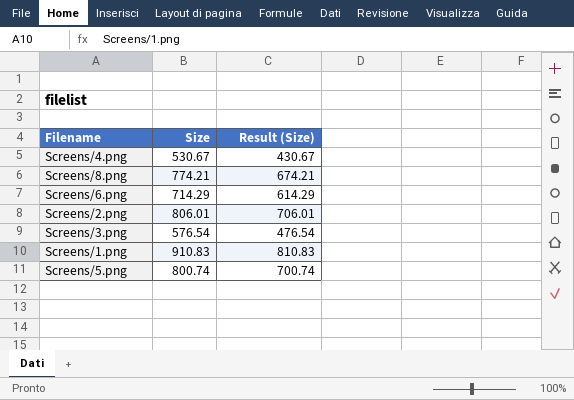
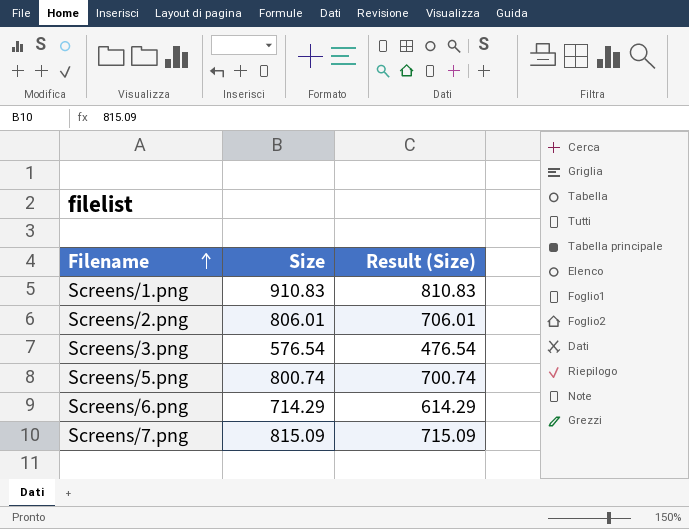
row order: none -> Filename ascending
row Screens/4.png: 530.67 | 430.67 -> none
row Screens/8.png: 774.21 | 674.21 -> none
row Screens/7.png: none -> 815.09 | 715.09

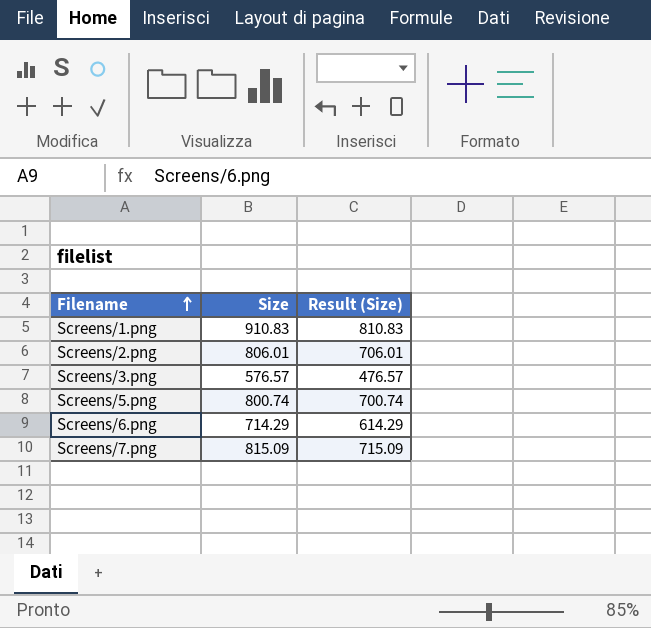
Screens/3.png | Size: 576.54 -> 576.57
Screens/3.png | Result (Size): 476.54 -> 476.57

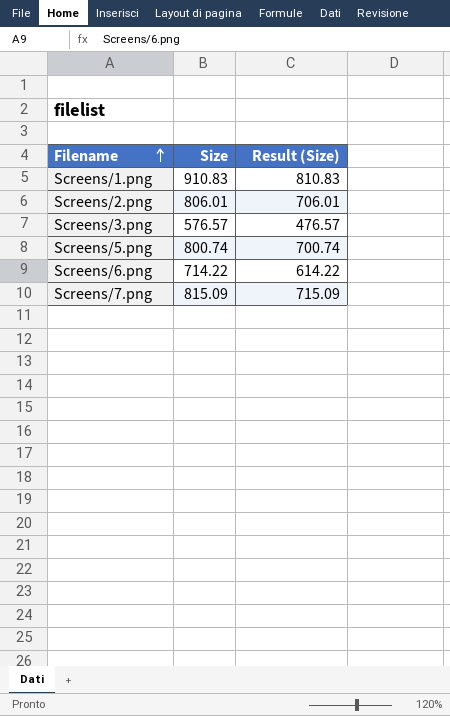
Screens/6.png | Size: 714.29 -> 714.22
Screens/6.png | Result (Size): 614.29 -> 614.22

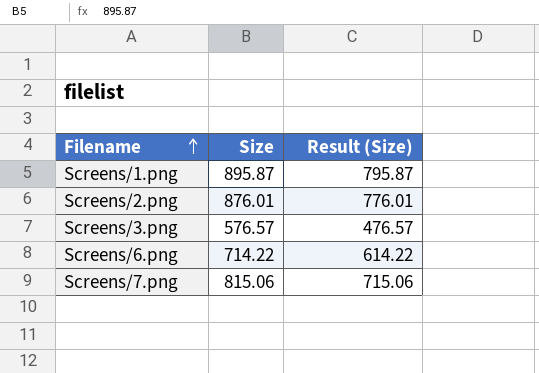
row Screens/5.png: 800.74 | 700.74 -> none
Screens/1.png | Size: 910.83 -> 895.87
Screens/1.png | Result (Size): 810.83 -> 795.87
Screens/2.png | Size: 806.01 -> 876.01
Screens/2.png | Result (Size): 706.01 -> 776.01
Screens/7.png | Size: 815.09 -> 815.06
Screens/7.png | Result (Size): 715.09 -> 715.06

